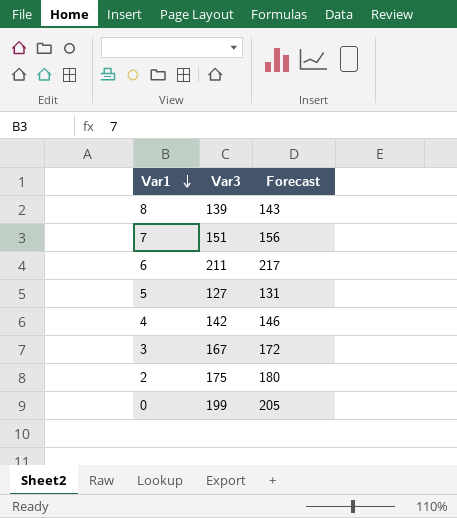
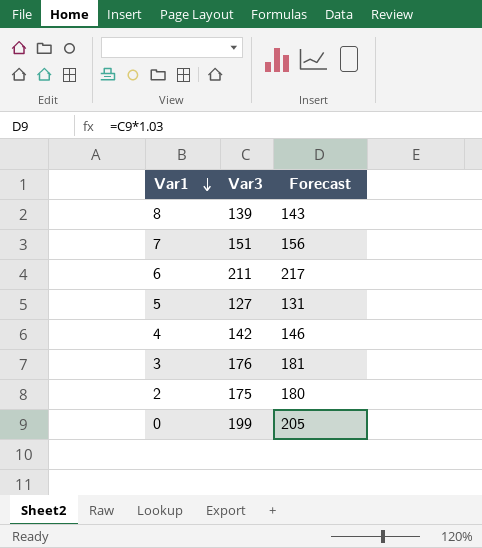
3 | Var3: 167 -> 176
3 | Forecast: 172 -> 181

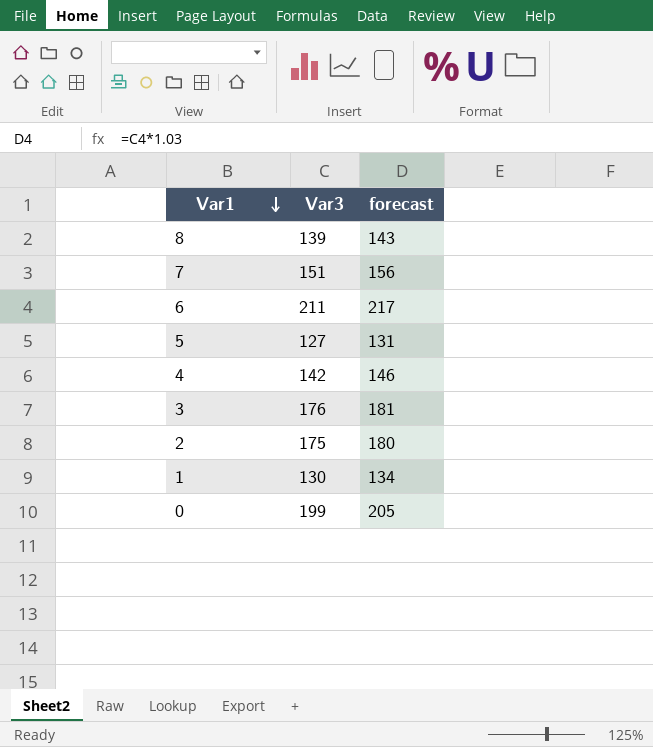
column name: Forecast -> forecast
row 1: none -> 130 | 134

